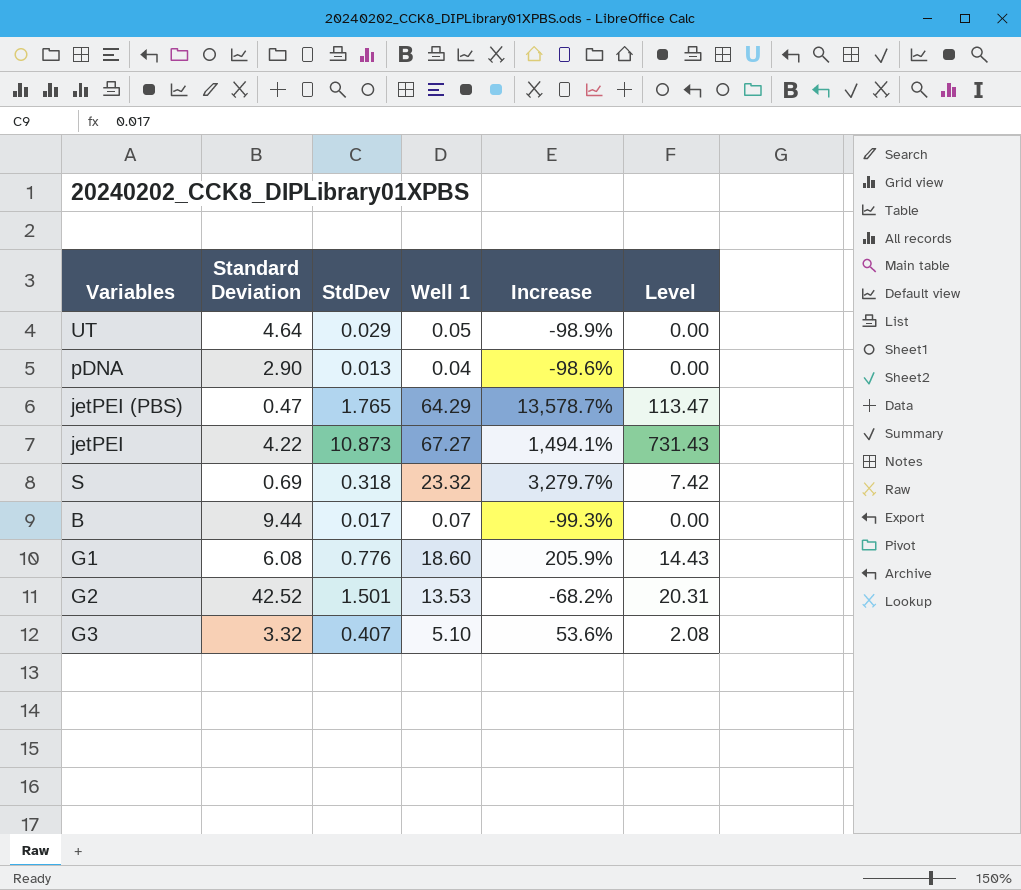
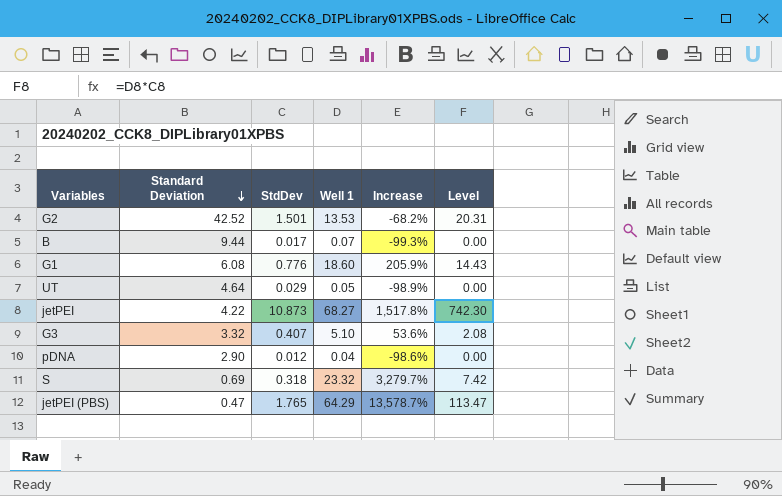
row order: none -> Standard Deviation descending
jetPEI | Well 1: 67.27 -> 68.27
jetPEI | Increase: 1,494.1% -> 1,517.8%
jetPEI | Level: 731.43 -> 742.30
pDNA | StdDev: 0.013 -> 0.012

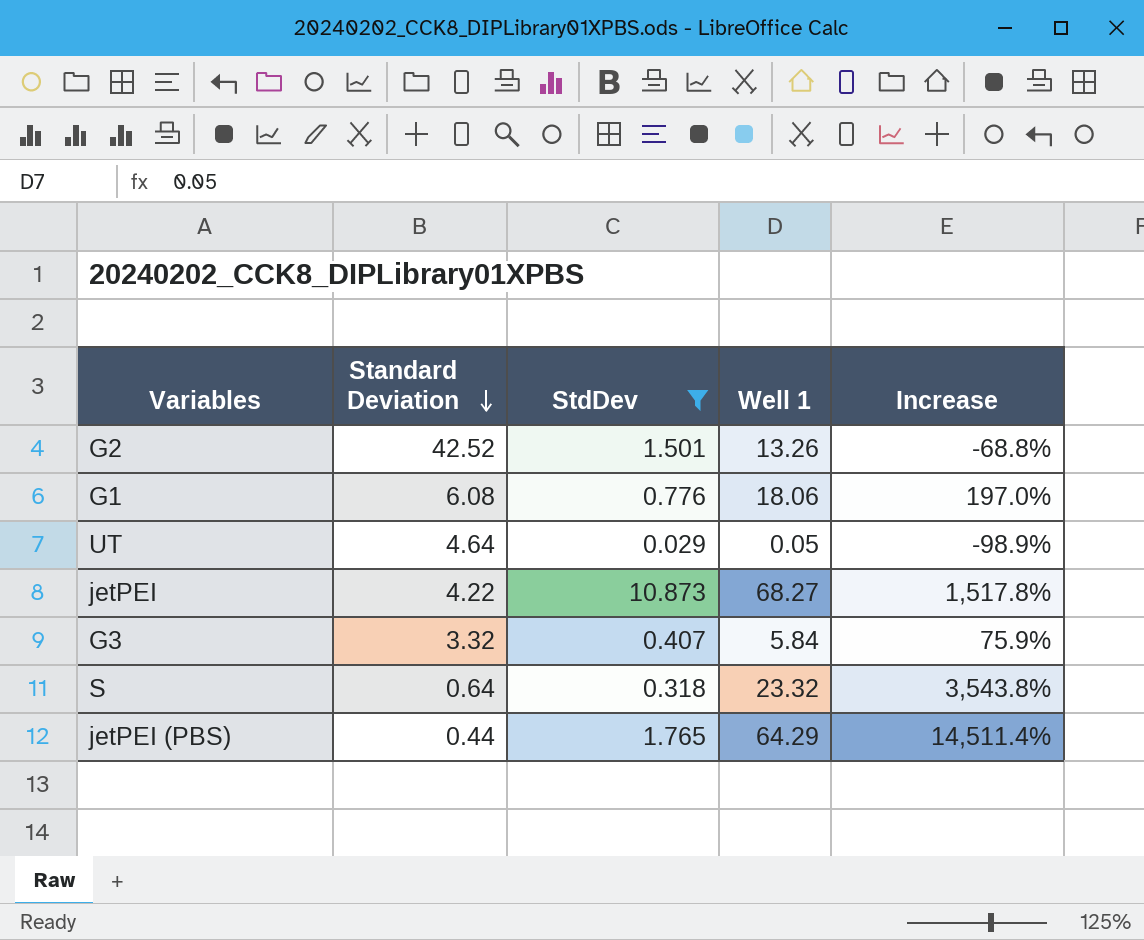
filter: none -> StdDev >= 0.029
column Level | formula: [StdDev] * [Well 1] -> none
G2 | Well 1: 13.53 -> 13.26
G2 | Increase: -68.2% -> -68.8%
G1 | Well 1: 18.60 -> 18.06
G1 | Increase: 205.9% -> 197.0%
G3 | Well 1: 5.10 -> 5.84
G3 | Increase: 53.6% -> 75.9%
S | Standard Deviation: 0.69 -> 0.64
S | Increase: 3,279.7% -> 3,543.8%
jetPEI (PBS) | Standard Deviation: 0.47 -> 0.44
jetPEI (PBS) | Increase: 13,578.7% -> 14,511.4%

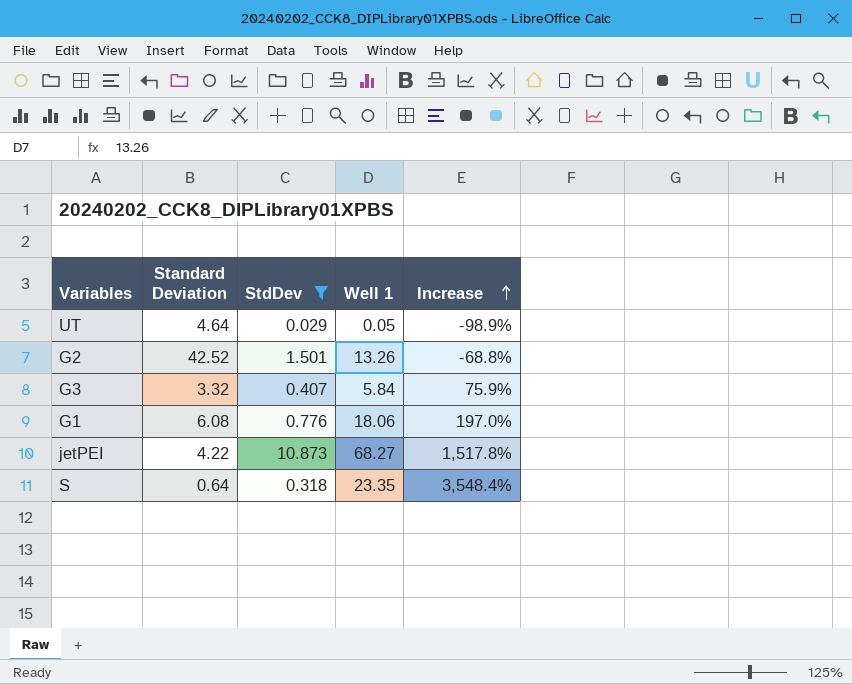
row order: Standard Deviation descending -> Increase ascending
row jetPEI (PBS): 0.44 | 1.765 | 64.29 | 14,511.4% -> none
S | Well 1: 23.32 -> 23.35
S | Increase: 3,543.8% -> 3,548.4%

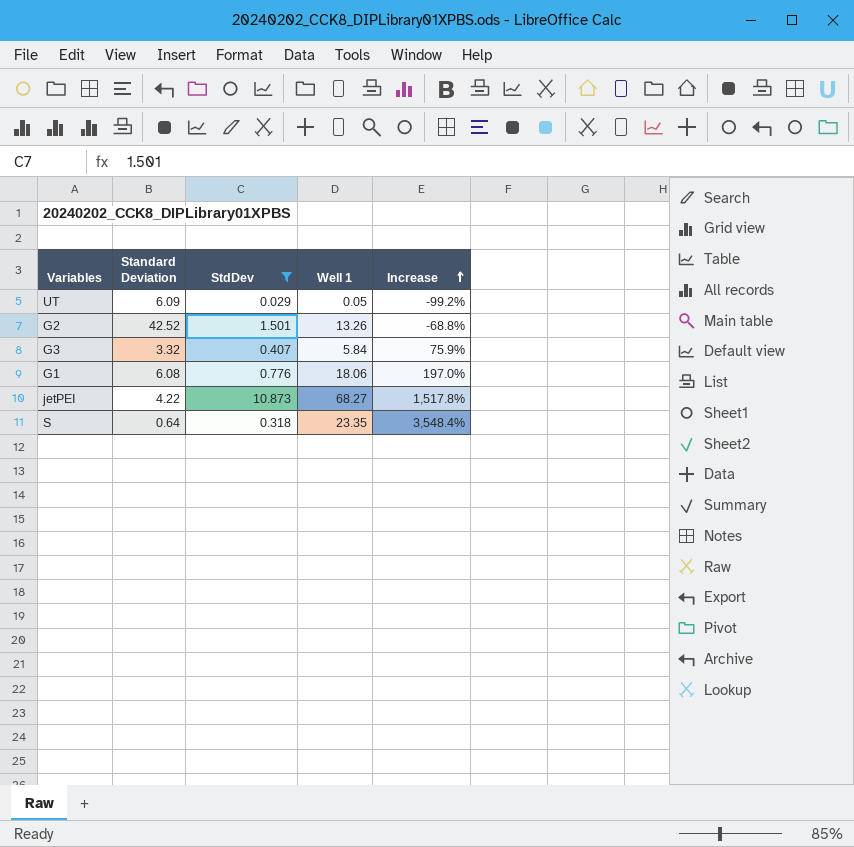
UT | Standard Deviation: 4.64 -> 6.09
UT | Increase: -98.9% -> -99.2%

